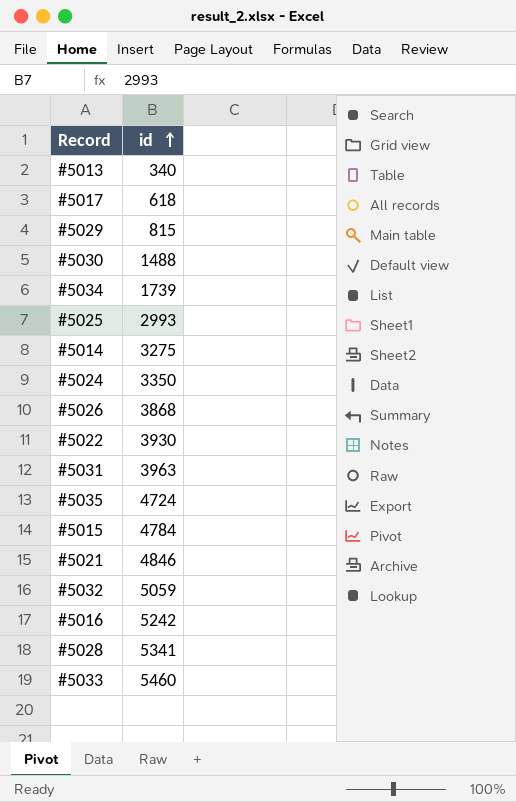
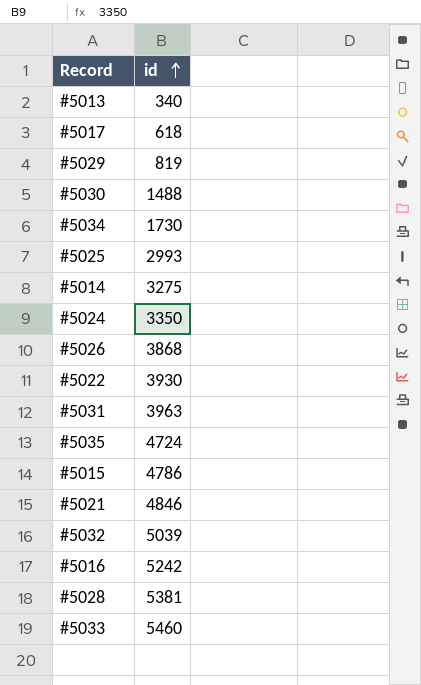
#5029 | id: 815 -> 819
#5034 | id: 1739 -> 1730
#5015 | id: 4784 -> 4786
#5032 | id: 5059 -> 5039
#5028 | id: 5341 -> 5381

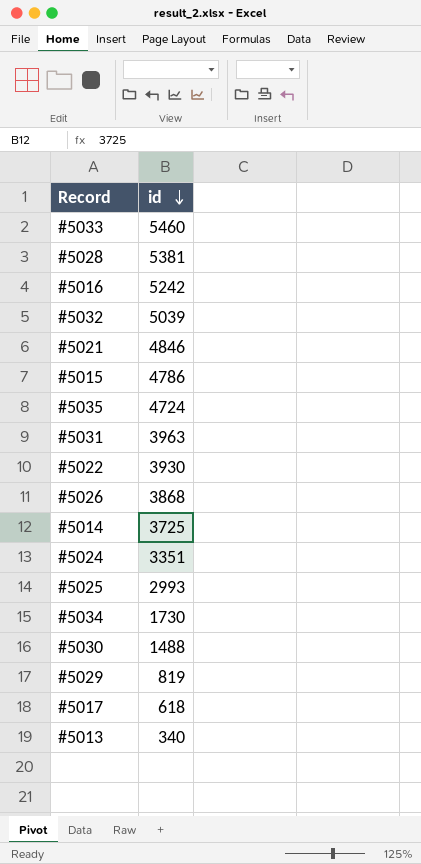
row order: id ascending -> id descending
#5014 | id: 3275 -> 3725
#5024 | id: 3350 -> 3351

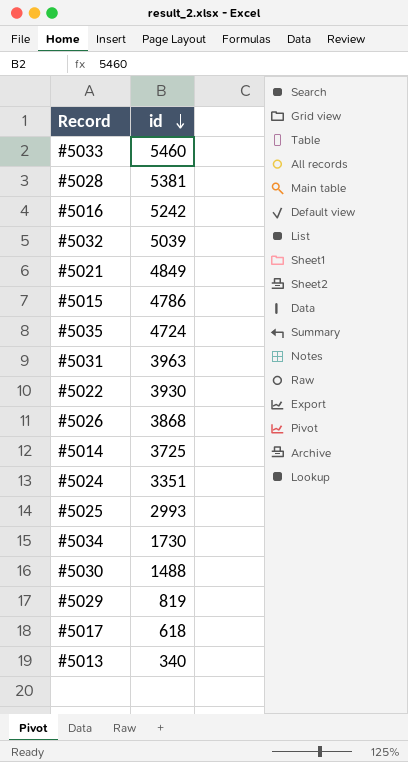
#5021 | id: 4846 -> 4849

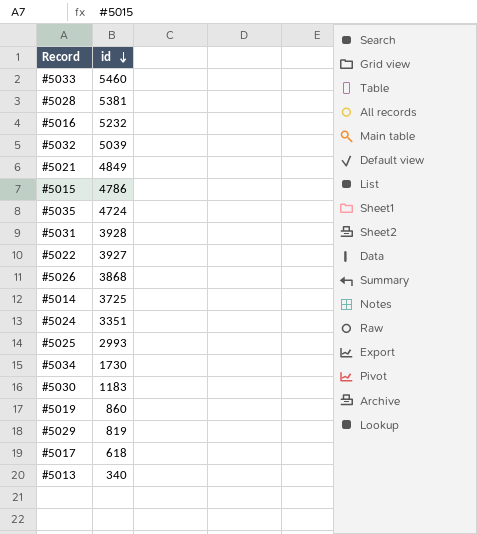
#5016 | id: 5242 -> 5232
#5031 | id: 3963 -> 3928
#5022 | id: 3930 -> 3927
#5030 | id: 1488 -> 1183
row #5019: none -> 860

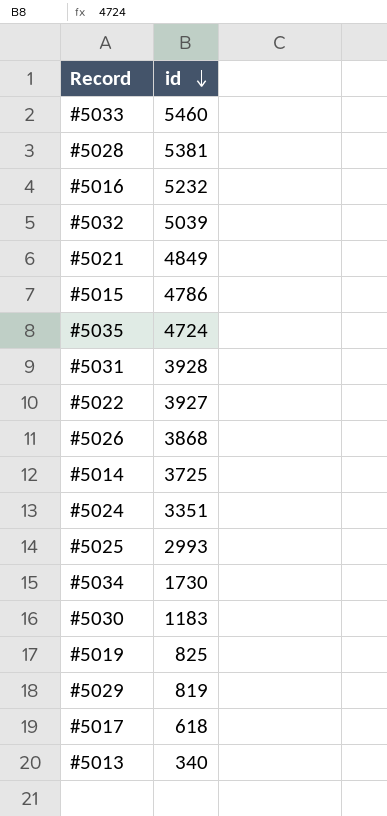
#5019 | id: 860 -> 825

